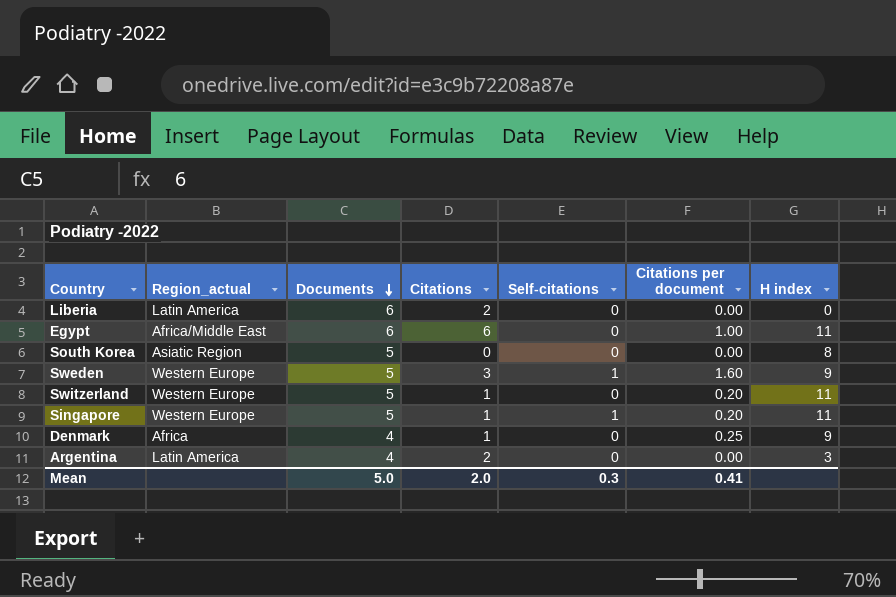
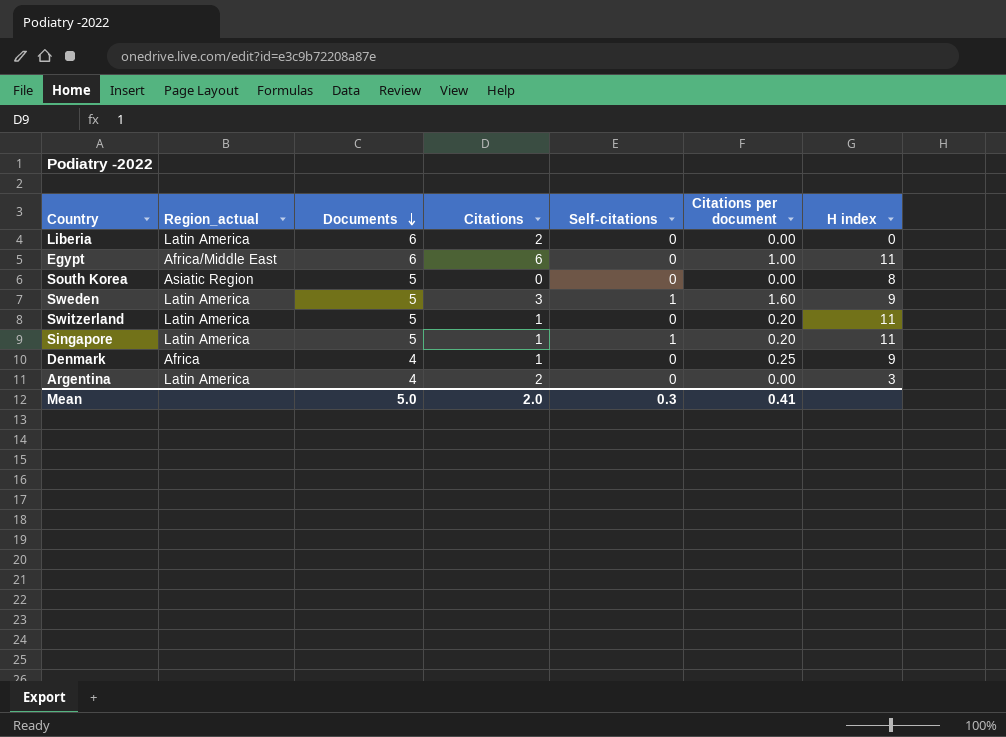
Sweden | Region_actual: Western Europe -> Latin America
Switzerland | Region_actual: Western Europe -> Latin America
Singapore | Region_actual: Western Europe -> Latin America

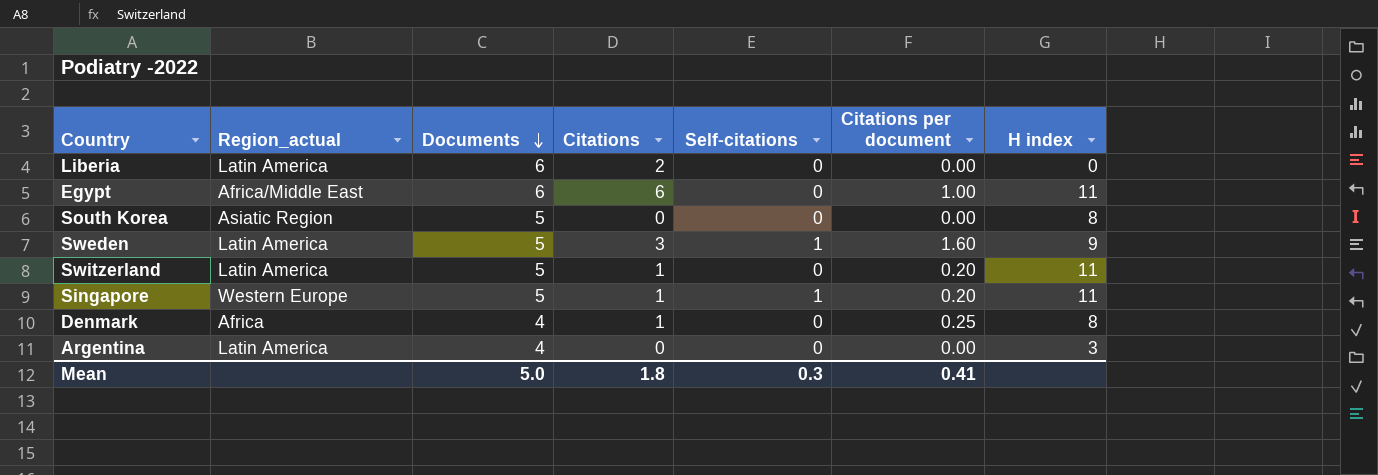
Singapore | Region_actual: Latin America -> Western Europe
Denmark | H index: 9 -> 8
Argentina | Citations: 2 -> 0
Mean | Citations: 2.0 -> 1.8

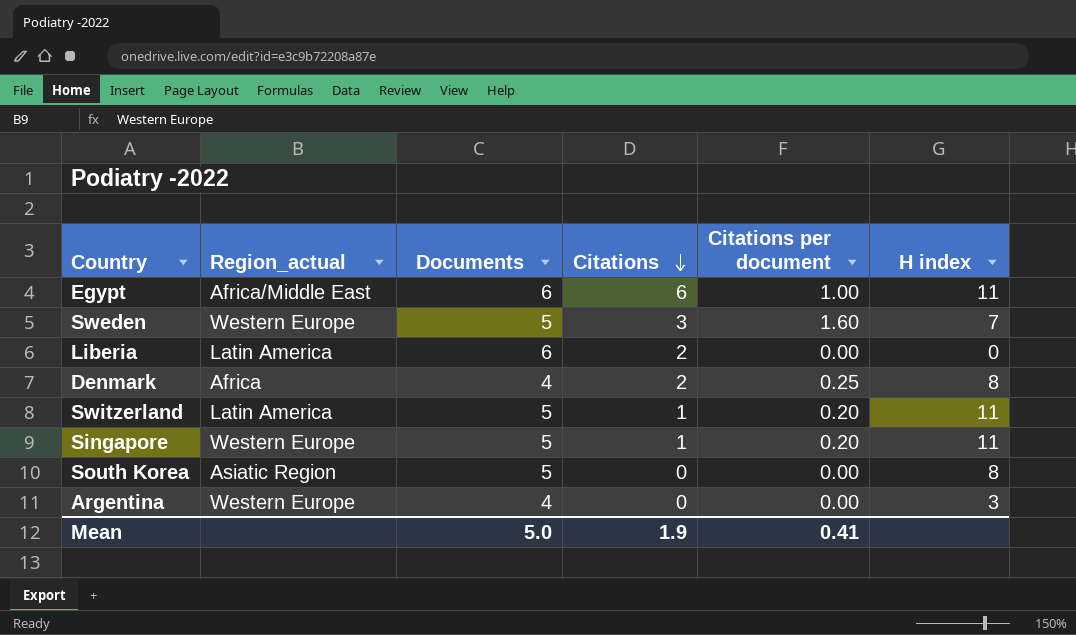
row order: Documents descending -> Citations descending
column Self-citations | position: 5 -> none
Sweden | Region_actual: Latin America -> Western Europe
Sweden | H index: 9 -> 7
Denmark | Citations: 1 -> 2
Argentina | Region_actual: Latin America -> Western Europe
Mean | Citations: 1.8 -> 1.9

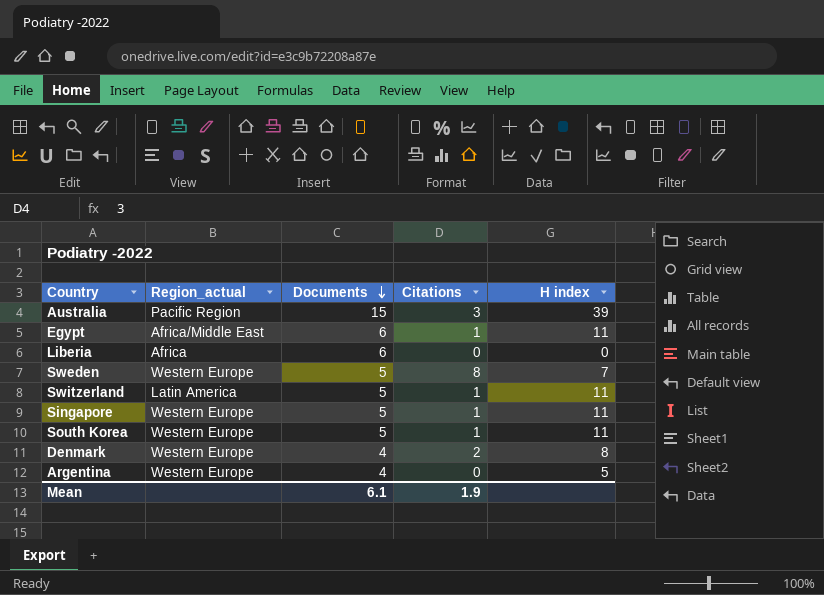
row order: Citations descending -> Documents descending
column Citations per document | position: 5 -> none
row Australia: none -> Pacific Region | 15 | 3 | 39
Egypt | Citations: 6 -> 1
Liberia | Region_actual: Latin America -> Africa
Liberia | Citations: 2 -> 0
Sweden | Citations: 3 -> 8
South Korea | Region_actual: Asiatic Region -> Western Europe
South Korea | Citations: 0 -> 1
South Korea | H index: 8 -> 11
Denmark | Region_actual: Africa -> Western Europe
Argentina | H index: 3 -> 5
Mean | Documents: 5.0 -> 6.1

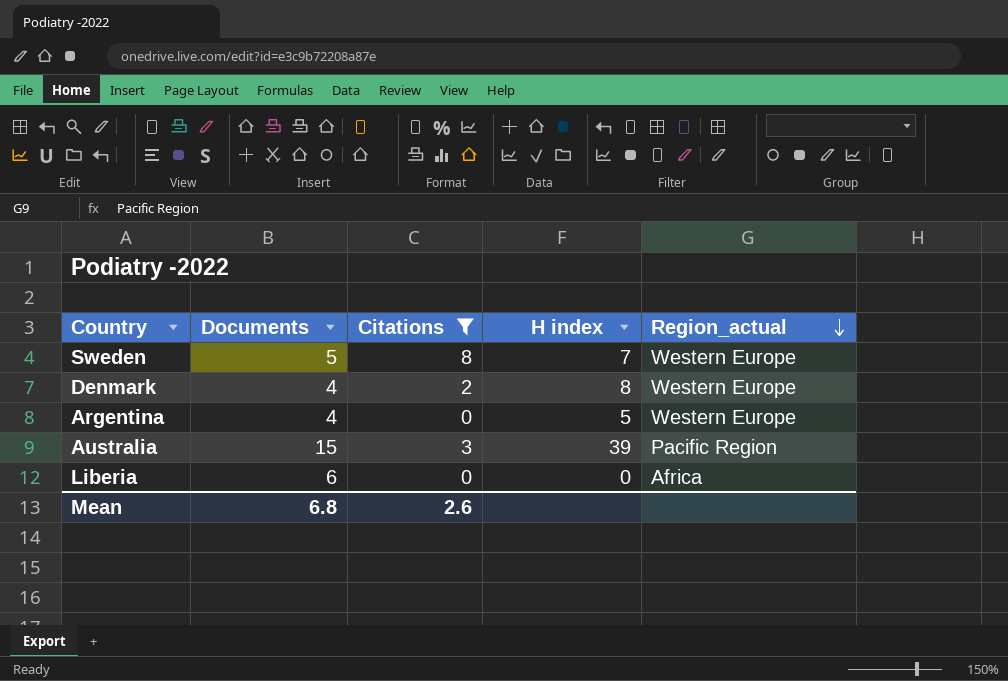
filter: none -> Citations != 1
row order: Documents descending -> Region_actual descending
column Region_actual | position: 2 -> 5
Mean | Documents: 6.1 -> 6.8
Mean | Citations: 1.9 -> 2.6

